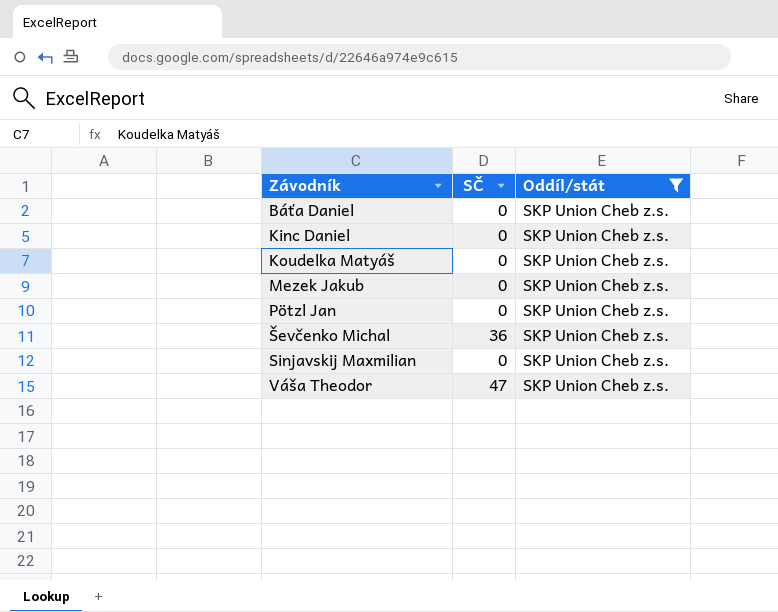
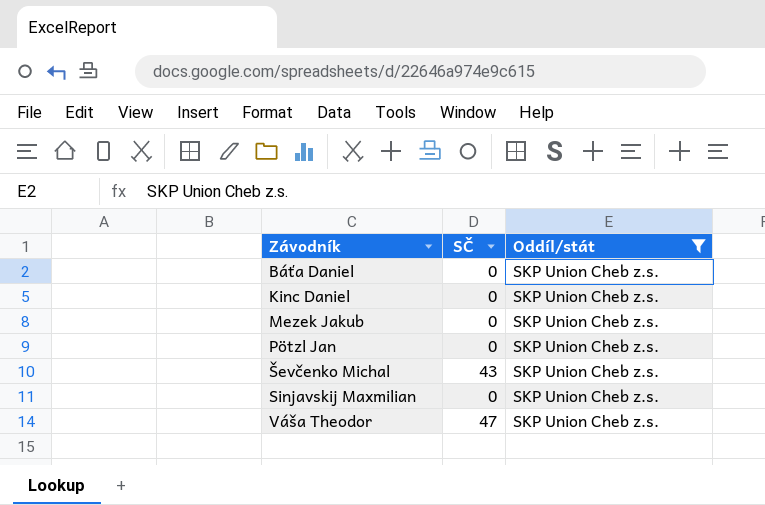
row Koudelka Matyáš: 0 | SKP Union Cheb z.s. -> none
Ševčenko Michal | SČ: 36 -> 43

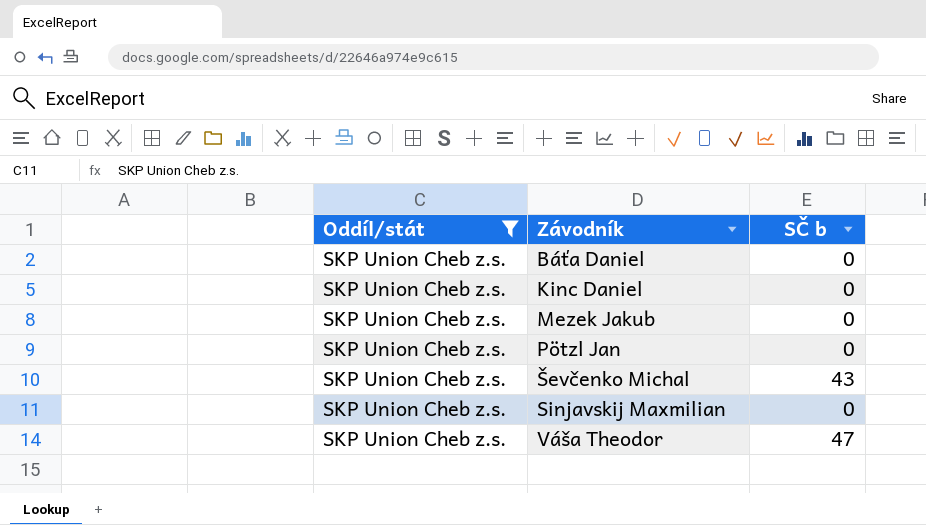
column Oddíl/stát | position: 3 -> 1
column name: SČ -> SČ b

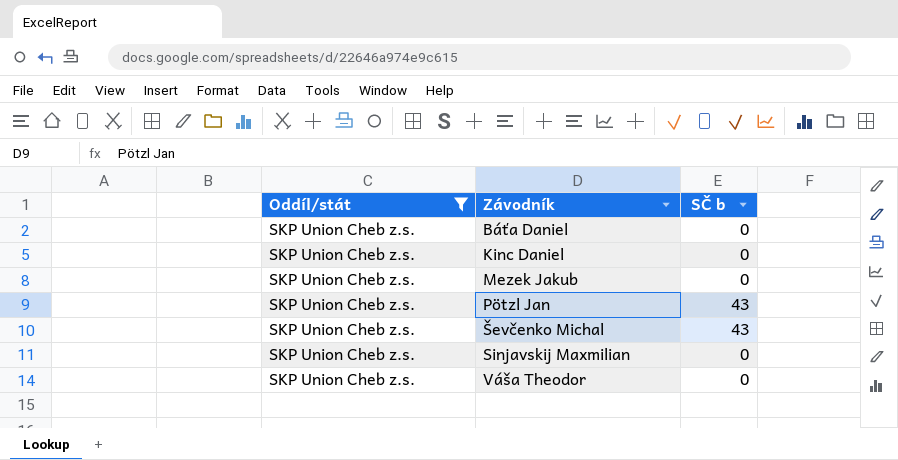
Pötzl Jan | SČ b: 0 -> 43
Váša Theodor | SČ b: 47 -> 0

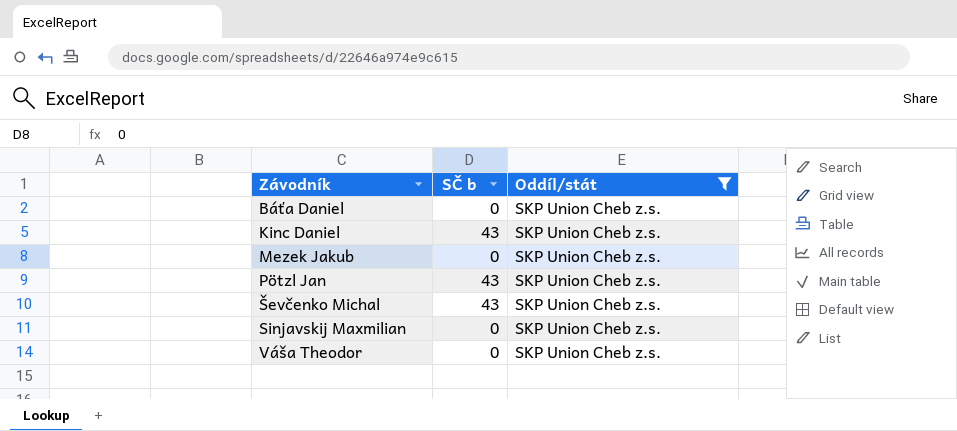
column Oddíl/stát | position: 1 -> 3
Kinc Daniel | SČ b: 0 -> 43

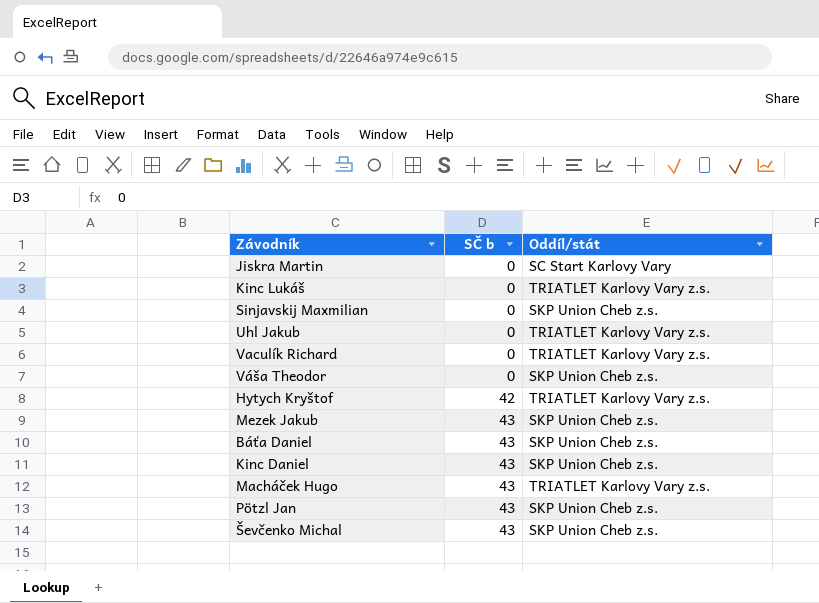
filter: Oddíl/stát = SKP Union Cheb z.s. -> none
row order: Závodník ascending -> SČ b ascending
Mezek Jakub | SČ b: 0 -> 43
Báťa Daniel | SČ b: 0 -> 43

